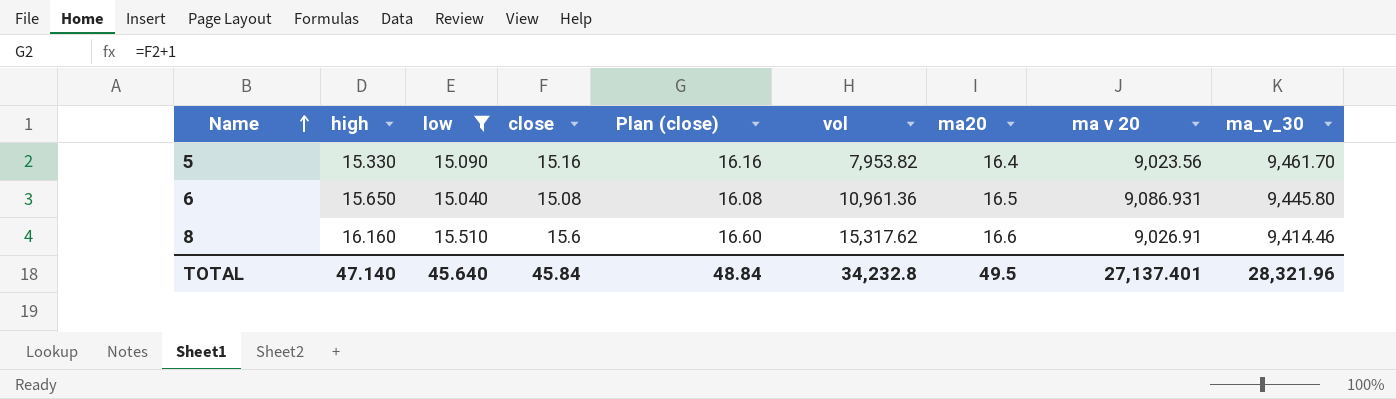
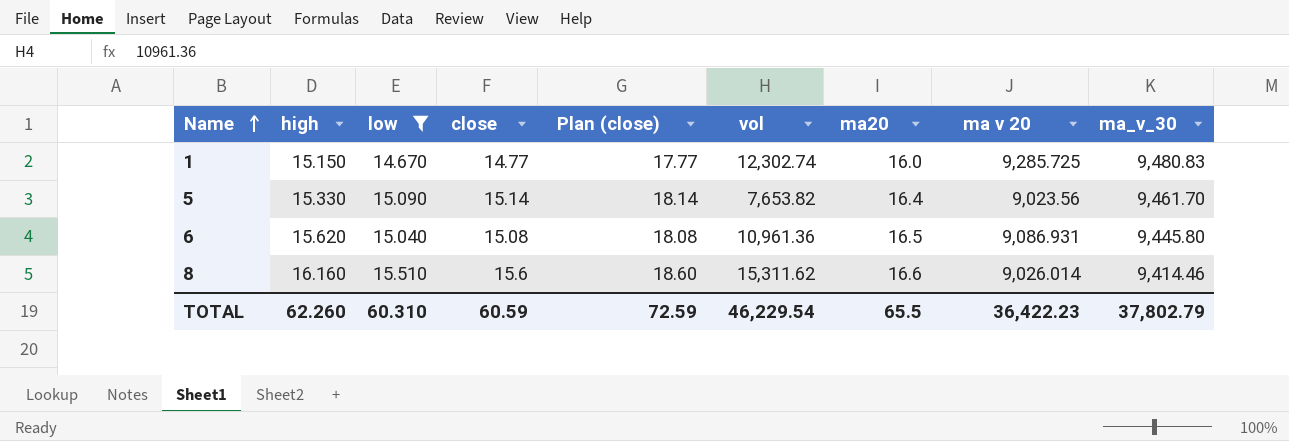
column Plan (close) | formula: [close] + 1 -> [close] + 3
row 1: none -> 15.150 | 14.670 | 14.77 | 17.77 | 12,302.74 | 16.0 | 9,285.725 | 9,480.83
5 | close: 15.16 -> 15.14
5 | vol: 7,953.82 -> 7,653.82
6 | high: 15.650 -> 15.620
8 | vol: 15,317.62 -> 15,311.62
8 | ma v 20: 9,026.91 -> 9,026.014
TOTAL | high: 47.140 -> 62.260
TOTAL | low: 45.640 -> 60.310
TOTAL | close: 45.84 -> 60.59
TOTAL | Plan (close): 48.84 -> 72.59
TOTAL | vol: 34,232.8 -> 46,229.54
TOTAL | ma20: 49.5 -> 65.5
TOTAL | ma v 20: 27,137.401 -> 36,422.23
TOTAL | ma_v_30: 28,321.96 -> 37,802.79

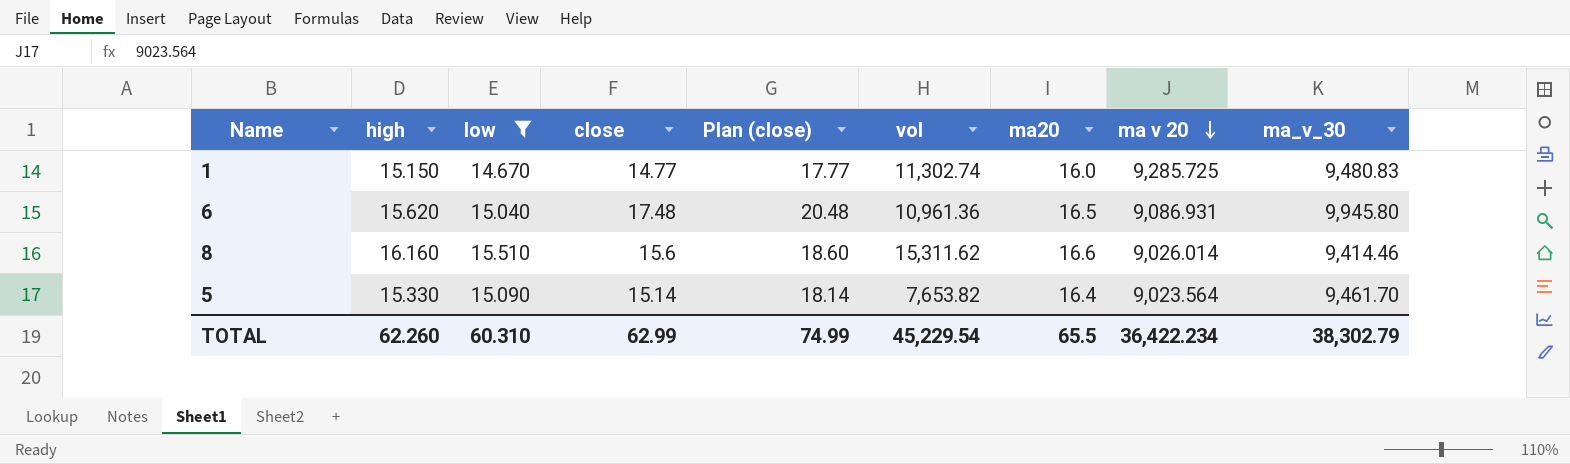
row order: Name ascending -> ma v 20 descending
1 | vol: 12,302.74 -> 11,302.74
6 | close: 15.08 -> 17.48
6 | Plan (close): 18.08 -> 20.48
6 | ma_v_30: 9,445.80 -> 9,945.80
5 | ma v 20: 9,023.56 -> 9,023.564
TOTAL | close: 60.59 -> 62.99
TOTAL | Plan (close): 72.59 -> 74.99
TOTAL | vol: 46,229.54 -> 45,229.54
TOTAL | ma v 20: 36,422.23 -> 36,422.234
TOTAL | ma_v_30: 37,802.79 -> 38,302.79

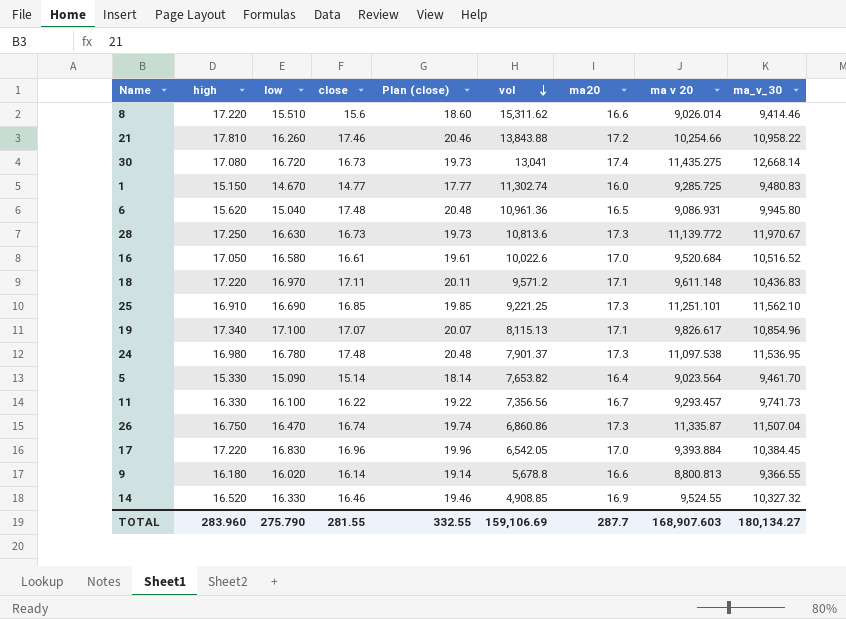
filter: low <= 15.510 -> none
row order: ma v 20 descending -> vol descending
8 | high: 16.160 -> 17.220
TOTAL | high: 62.260 -> 283.960
TOTAL | low: 60.310 -> 275.790
TOTAL | close: 62.99 -> 281.55
TOTAL | Plan (close): 74.99 -> 332.55
TOTAL | vol: 45,229.54 -> 159,106.69
TOTAL | ma20: 65.5 -> 287.7
TOTAL | ma v 20: 36,422.234 -> 168,907.603
TOTAL | ma_v_30: 38,302.79 -> 180,134.27

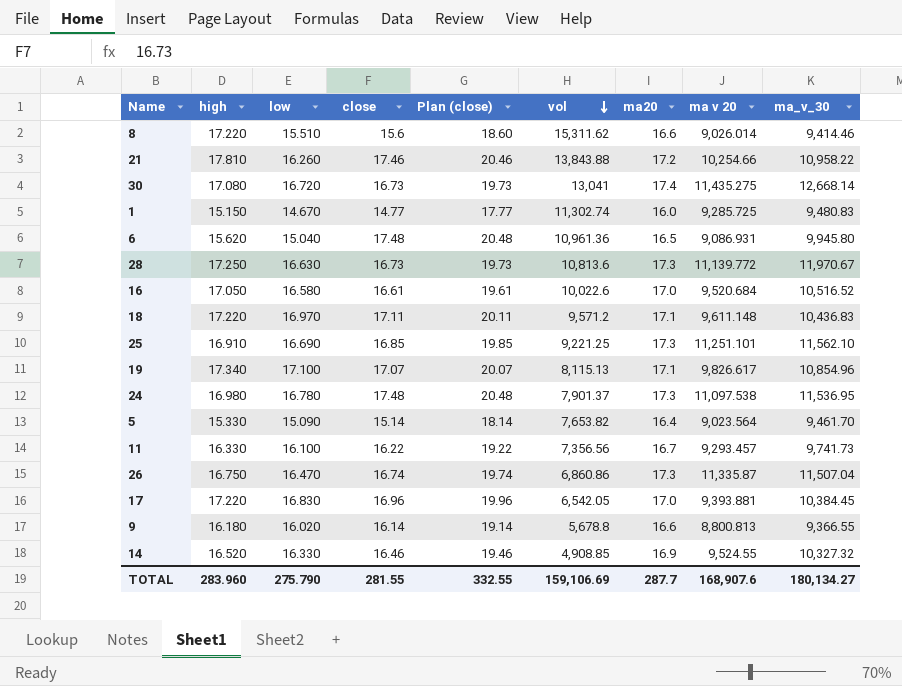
17 | ma v 20: 9,393.884 -> 9,393.881
TOTAL | ma v 20: 168,907.603 -> 168,907.6

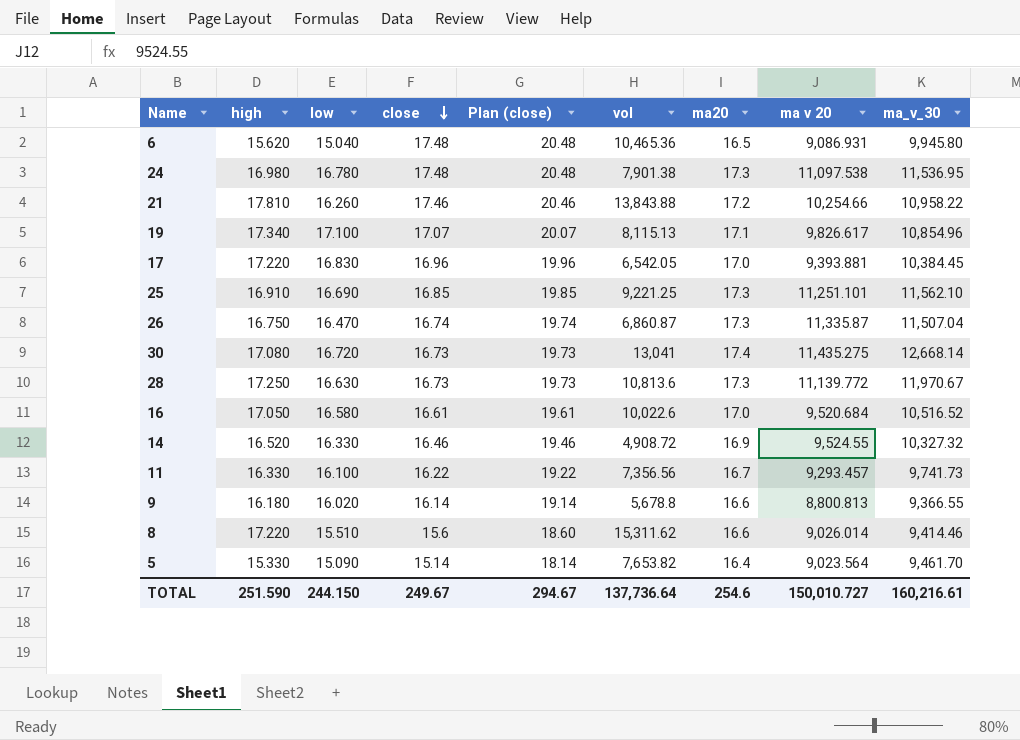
row order: vol descending -> close descending
row 1: 15.150 | 14.670 | 14.77 | 17.77 | 11,302.74 | 16.0 | 9,285.725 | 9,480.83 -> none
row 18: 17.220 | 16.970 | 17.11 | 20.11 | 9,571.2 | 17.1 | 9,611.148 | 10,436.83 -> none
6 | vol: 10,961.36 -> 10,465.36
24 | vol: 7,901.37 -> 7,901.38
26 | vol: 6,860.86 -> 6,860.87
14 | vol: 4,908.85 -> 4,908.72
TOTAL | high: 283.960 -> 251.590
TOTAL | low: 275.790 -> 244.150
TOTAL | close: 281.55 -> 249.67
TOTAL | Plan (close): 332.55 -> 294.67
TOTAL | vol: 159,106.69 -> 137,736.64
TOTAL | ma20: 287.7 -> 254.6
TOTAL | ma v 20: 168,907.6 -> 150,010.727
TOTAL | ma_v_30: 180,134.27 -> 160,216.61

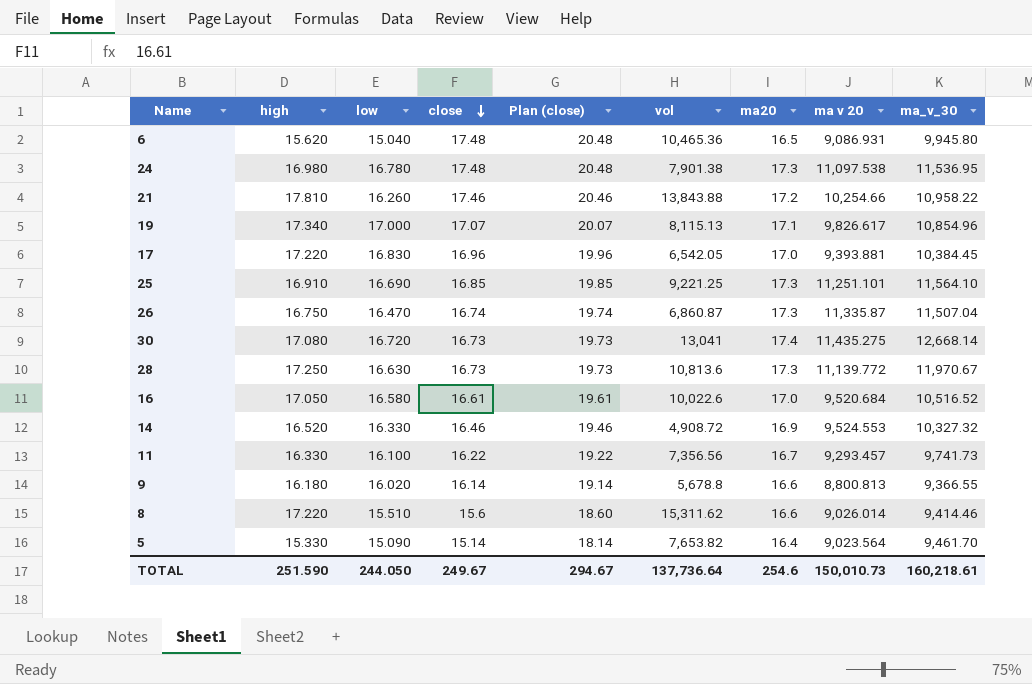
19 | low: 17.100 -> 17.000
25 | ma_v_30: 11,562.10 -> 11,564.10
14 | ma v 20: 9,524.55 -> 9,524.553
TOTAL | low: 244.150 -> 244.050
TOTAL | ma v 20: 150,010.727 -> 150,010.73
TOTAL | ma_v_30: 160,216.61 -> 160,218.61

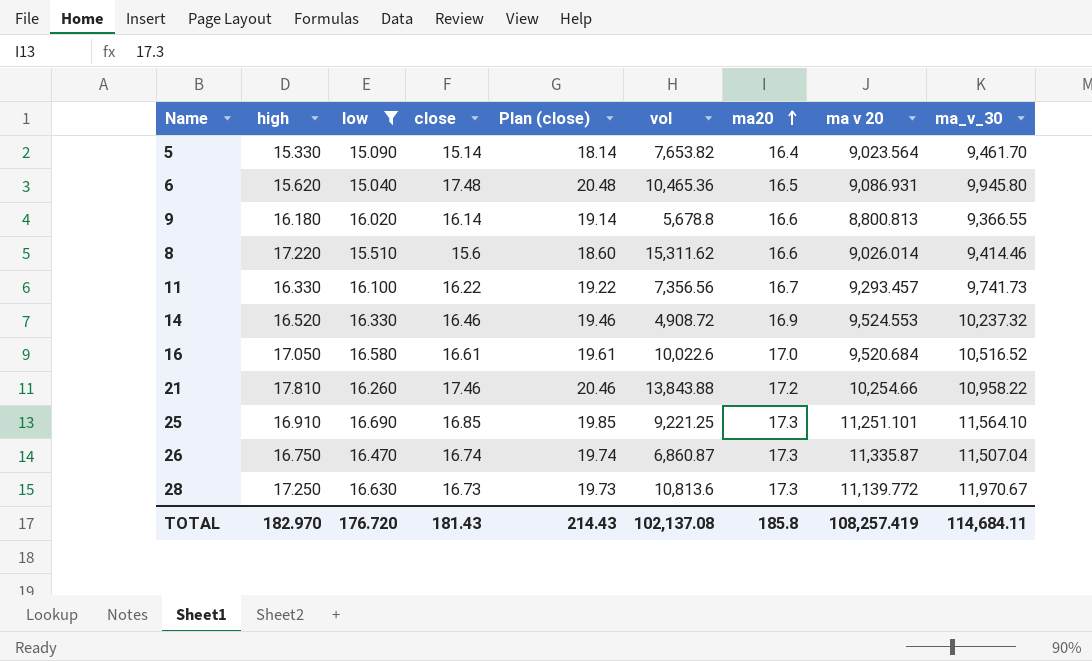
filter: none -> low <= 16.690
row order: close descending -> ma20 ascending
14 | ma_v_30: 10,327.32 -> 10,237.32
TOTAL | high: 251.590 -> 182.970
TOTAL | low: 244.050 -> 176.720
TOTAL | close: 249.67 -> 181.43
TOTAL | Plan (close): 294.67 -> 214.43
TOTAL | vol: 137,736.64 -> 102,137.08
TOTAL | ma20: 254.6 -> 185.8
TOTAL | ma v 20: 150,010.73 -> 108,257.419
TOTAL | ma_v_30: 160,218.61 -> 114,684.11

